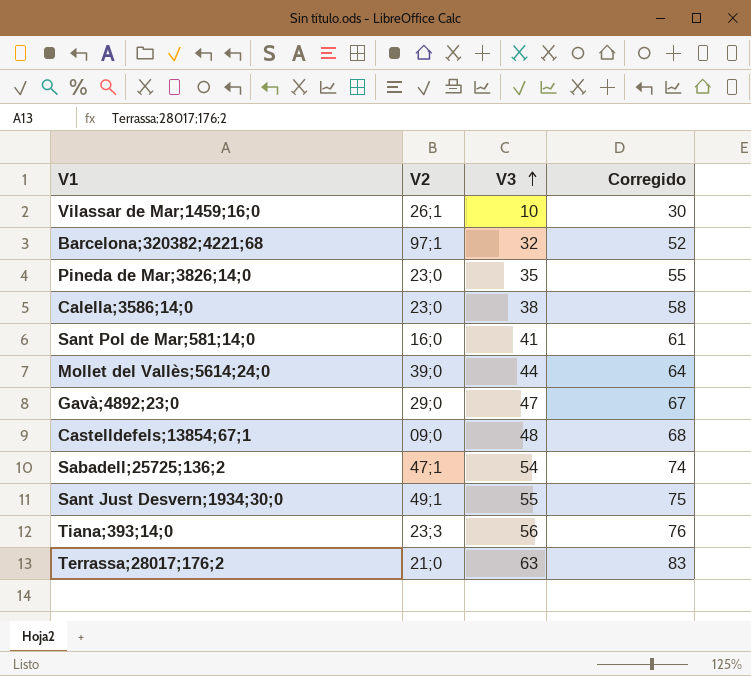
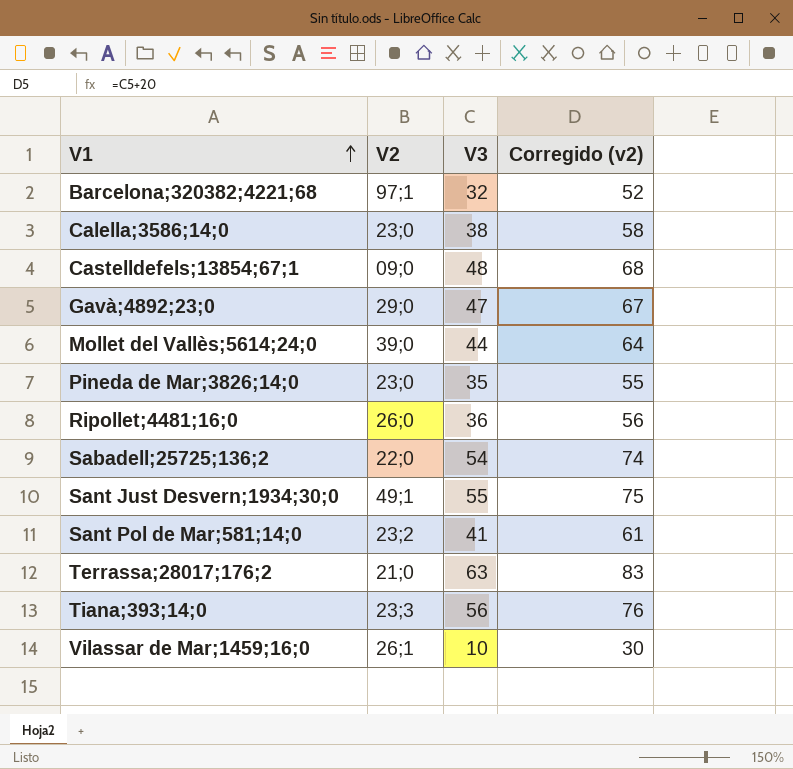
row order: V3 ascending -> V1 ascending
column name: Corregido -> Corregido (v2)
row Ripollet;4481;16;0: none -> 26;0 | 36 | 56
Sabadell;25725;136;2 | V2: 47;1 -> 22;0
Sant Pol de Mar;581;14;0 | V2: 16;0 -> 23;2

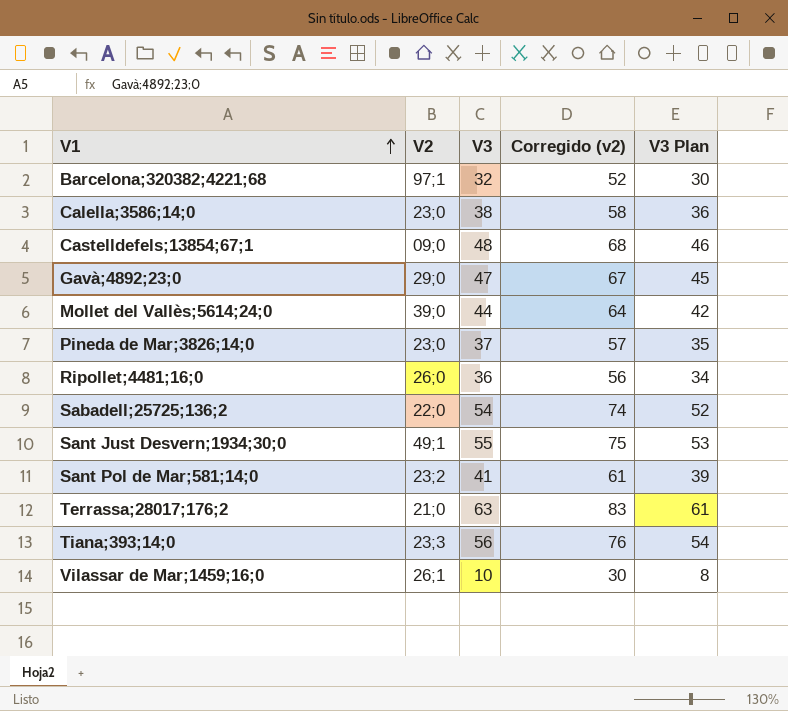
column V3 Plan | formula: none -> [V3] - 2
Pineda de Mar;3826;14;0 | V3: 35 -> 37
Pineda de Mar;3826;14;0 | Corregido (v2): 55 -> 57

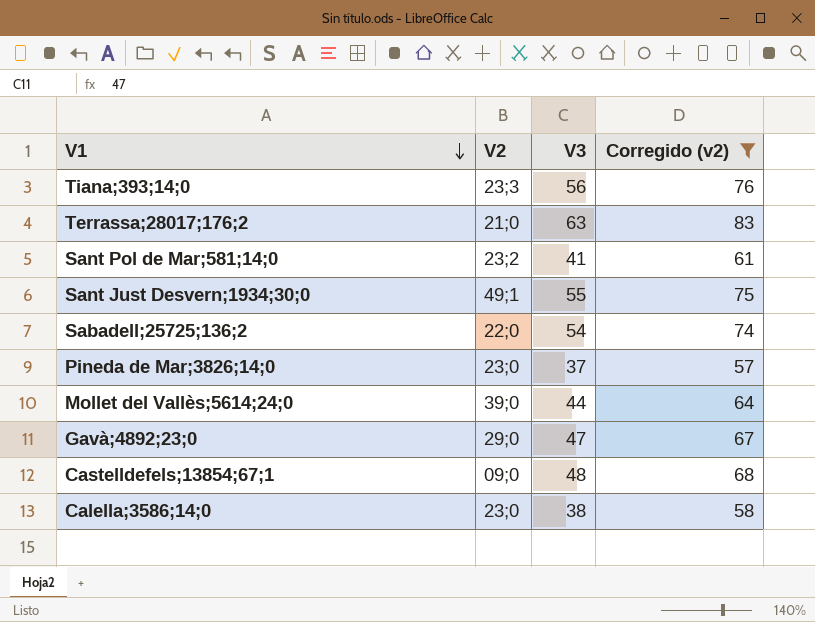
filter: none -> Corregido (v2) >= 57
row order: V1 ascending -> V1 descending
column V3 Plan | formula: [V3] - 2 -> none

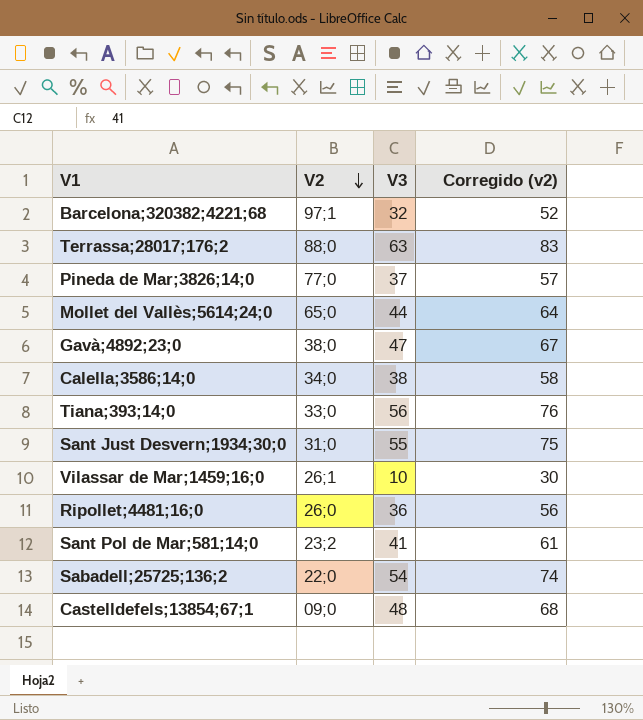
filter: Corregido (v2) >= 57 -> none
row order: V1 descending -> V2 descending
Terrassa;28017;176;2 | V2: 21;0 -> 88;0
Pineda de Mar;3826;14;0 | V2: 23;0 -> 77;0
Mollet del Vallès;5614;24;0 | V2: 39;0 -> 65;0
Gavà;4892;23;0 | V2: 29;0 -> 38;0
Calella;3586;14;0 | V2: 23;0 -> 34;0
Tiana;393;14;0 | V2: 23;3 -> 33;0
Sant Just Desvern;1934;30;0 | V2: 49;1 -> 31;0

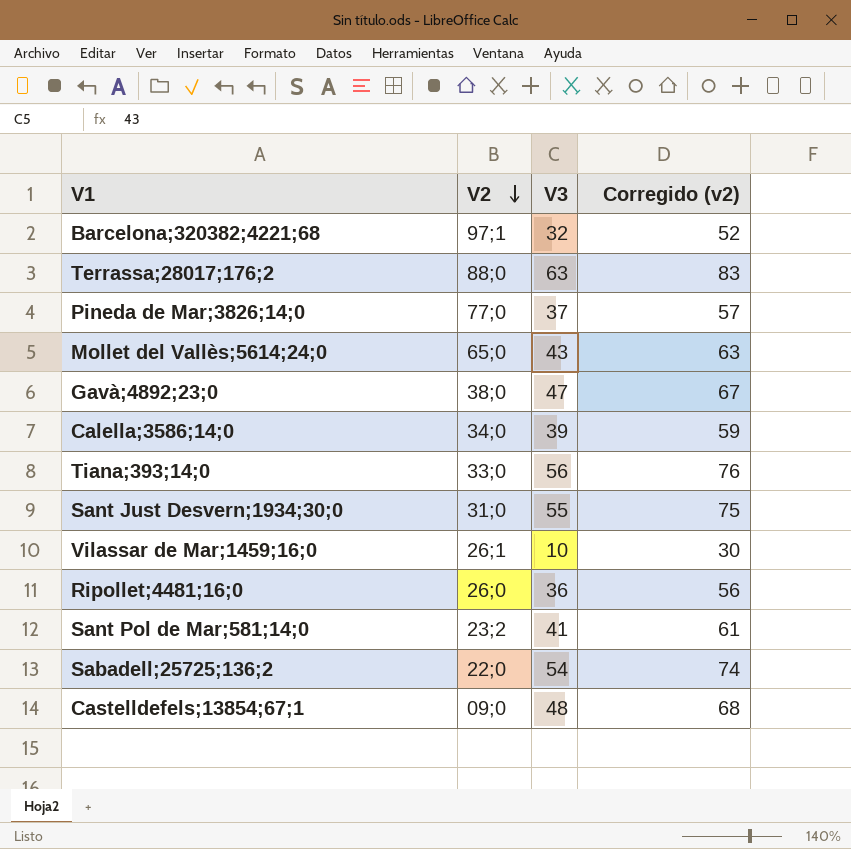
Mollet del Vallès;5614;24;0 | V3: 44 -> 43
Mollet del Vallès;5614;24;0 | Corregido (v2): 64 -> 63
Calella;3586;14;0 | V3: 38 -> 39
Calella;3586;14;0 | Corregido (v2): 58 -> 59

